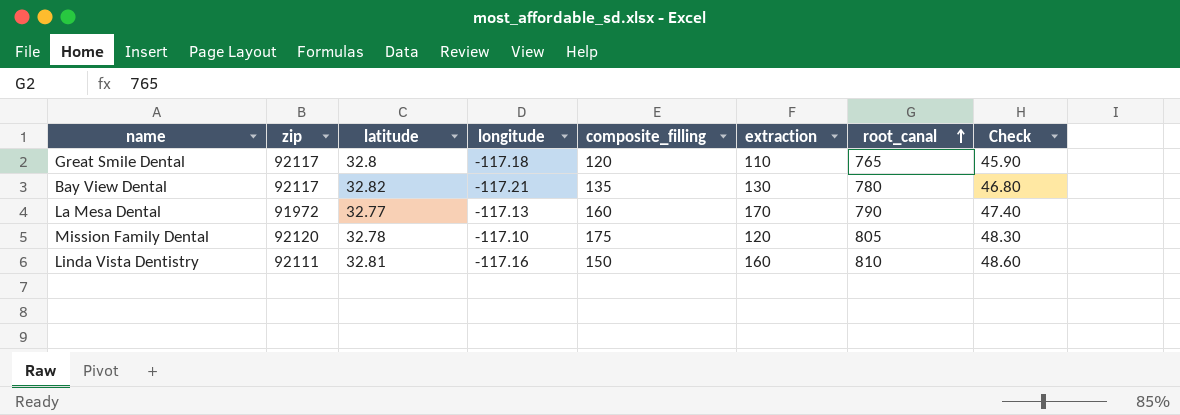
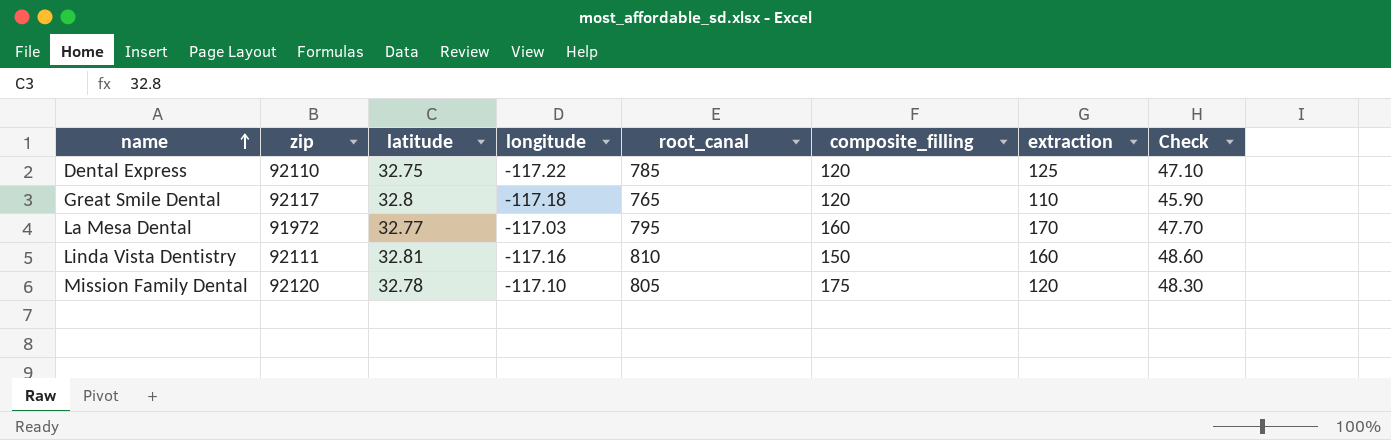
row order: root_canal ascending -> name ascending
column root_canal | position: 7 -> 5
row Bay View Dental: 92117 | 32.82 | -117.21 | 135 | 130 | 780 | 46.80 -> none
row Dental Express: none -> 92110 | 32.75 | -117.22 | 785 | 120 | 125 | 47.10
La Mesa Dental | longitude: -117.13 -> -117.03
La Mesa Dental | root_canal: 790 -> 795
La Mesa Dental | Check: 47.40 -> 47.70

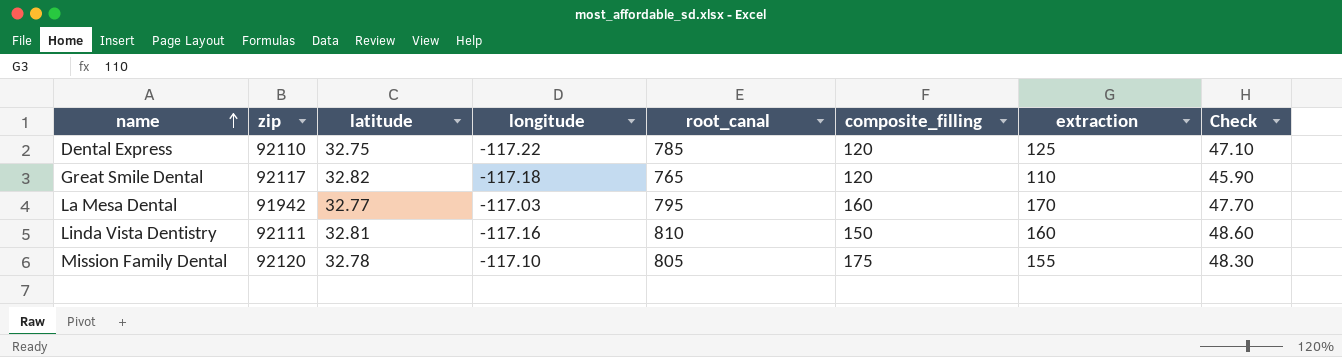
Great Smile Dental | latitude: 32.8 -> 32.82
La Mesa Dental | zip: 91972 -> 91942
Mission Family Dental | extraction: 120 -> 155

